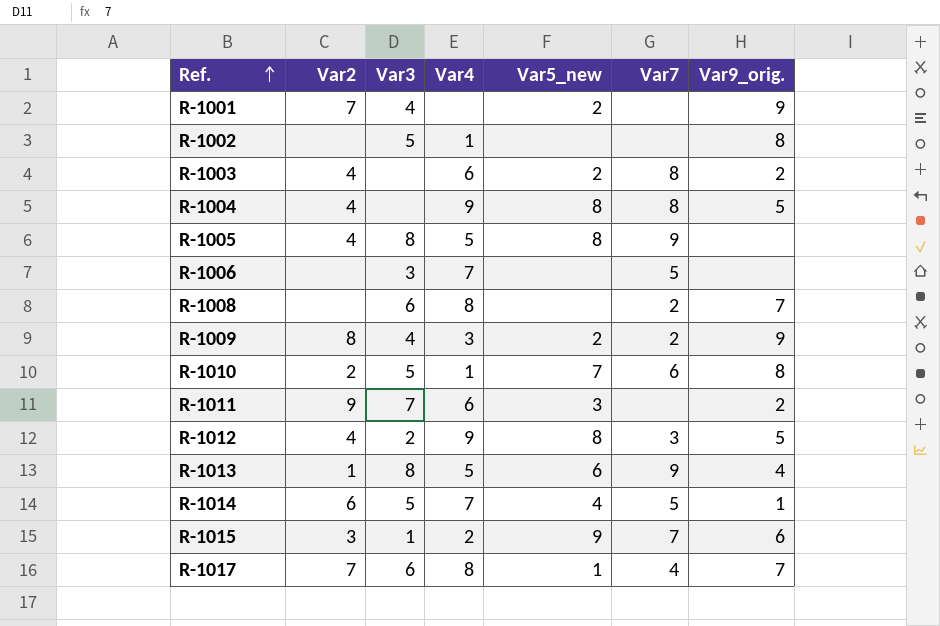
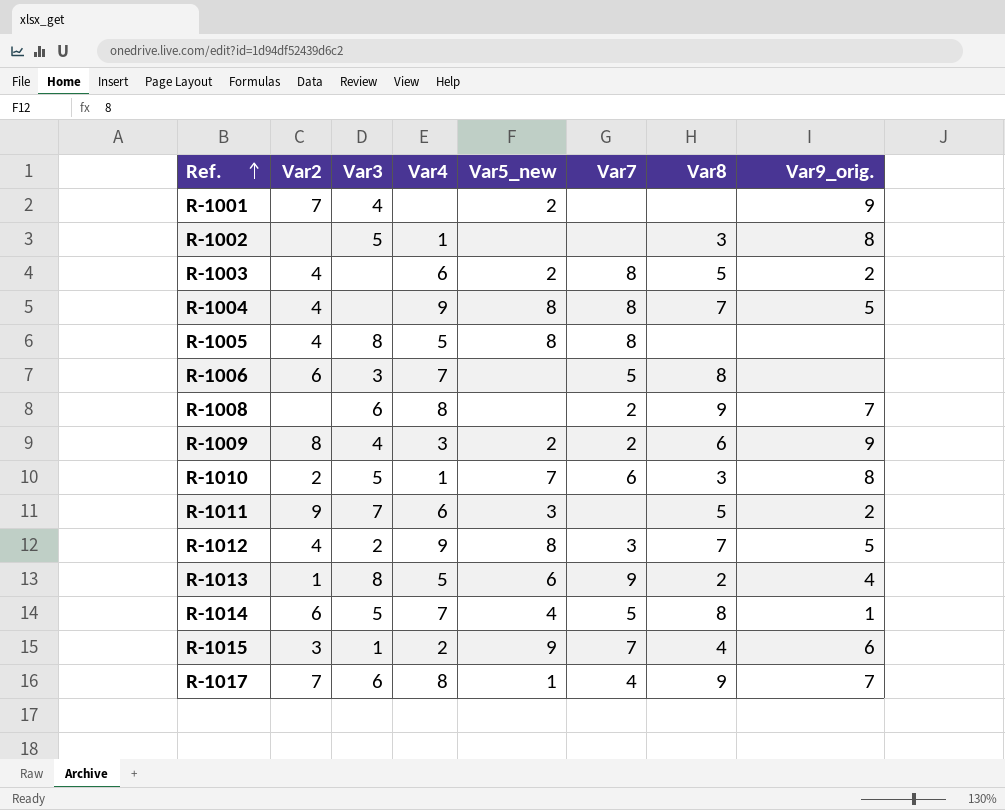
column Var8 | position: none -> 7
R-1005 | Var7: 9 -> 8
R-1006 | Var2: none -> 6

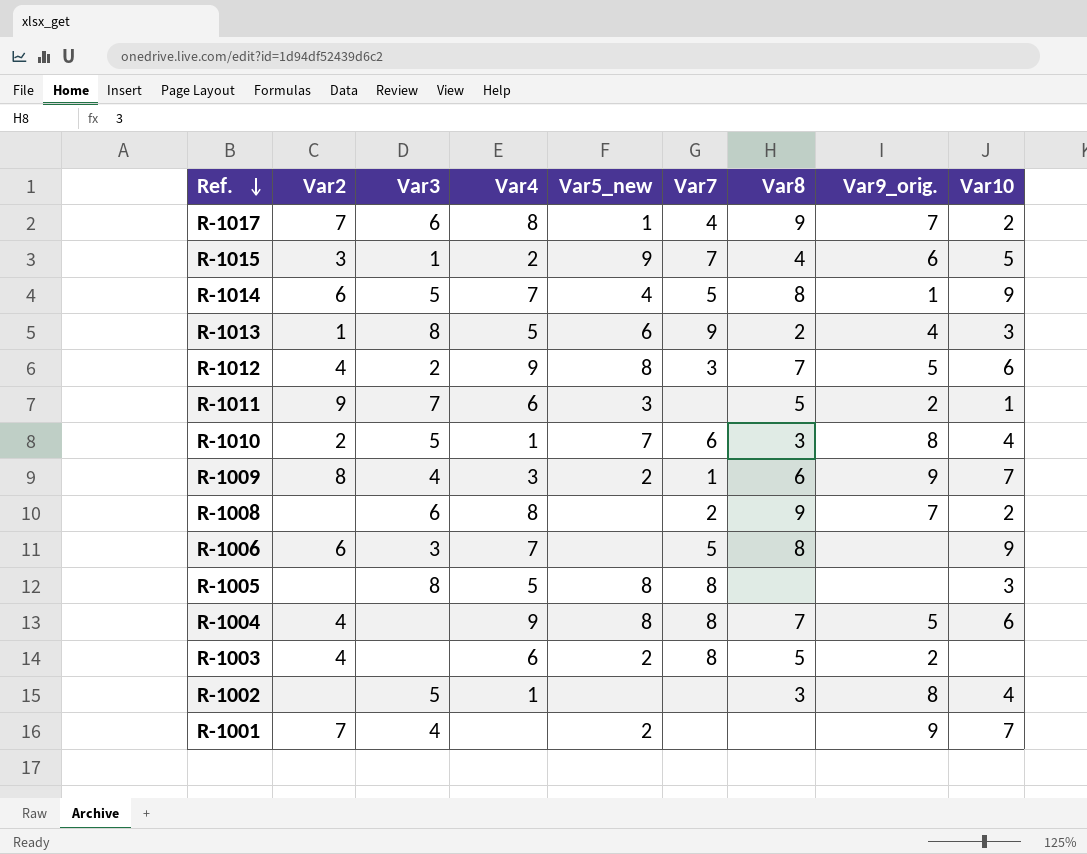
row order: Ref. ascending -> Ref. descending
column Var10 | position: none -> 9
R-1009 | Var7: 2 -> 1
R-1005 | Var2: 4 -> none

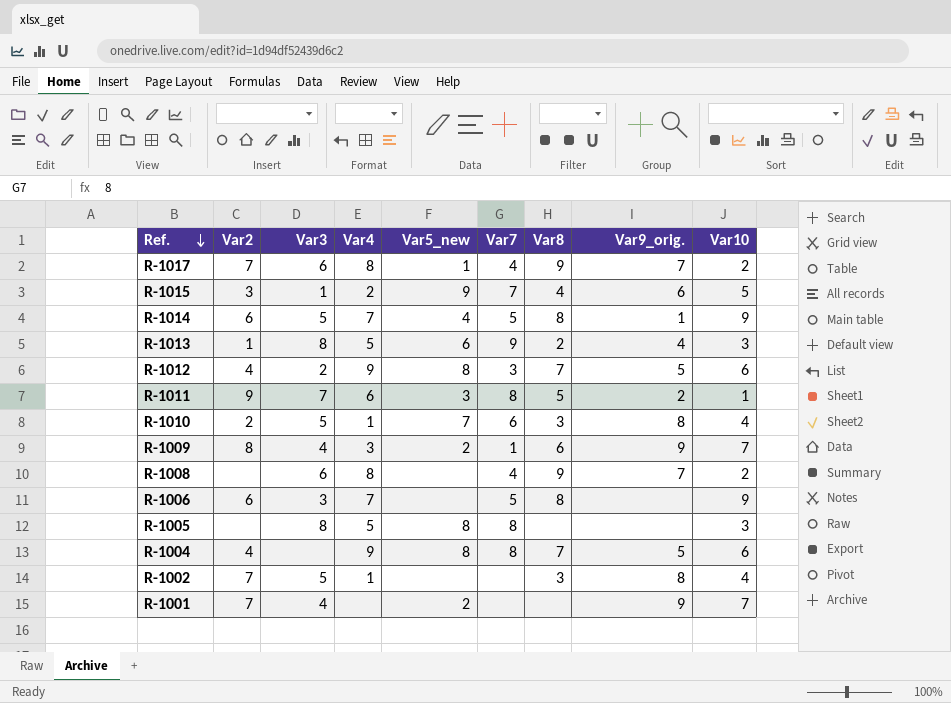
row R-1003: 4 | none | 6 | 2 | 8 | 5 | 2 | none -> none
R-1011 | Var7: none -> 8
R-1008 | Var7: 2 -> 4
R-1002 | Var2: none -> 7

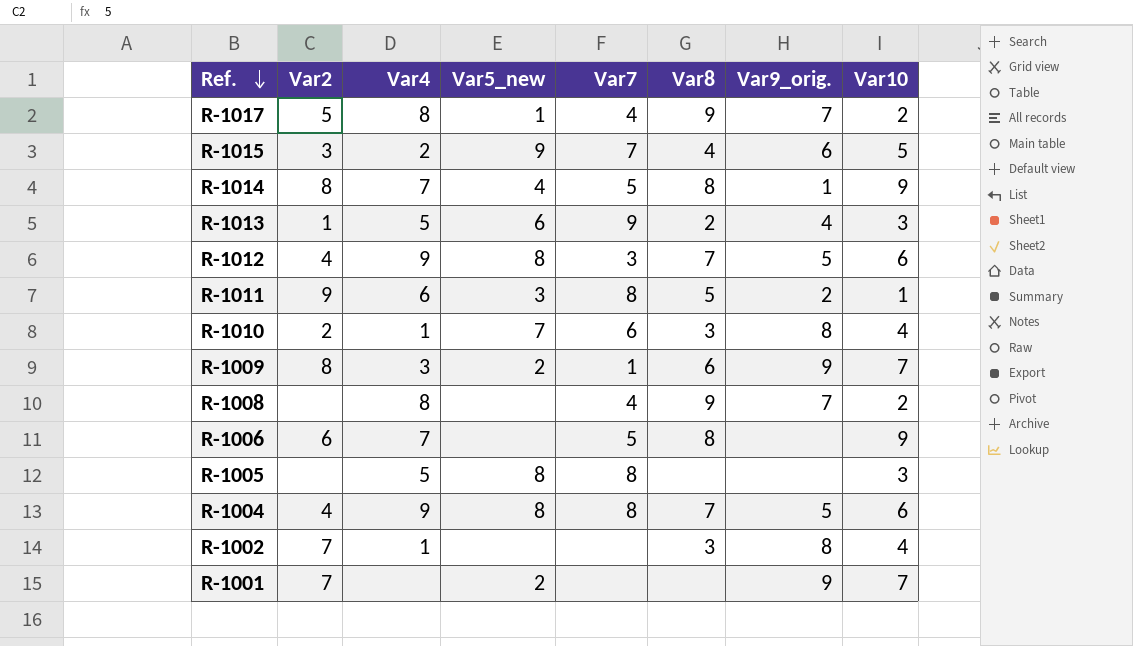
column Var3 | position: 3 -> none
R-1017 | Var2: 7 -> 5
R-1014 | Var2: 6 -> 8

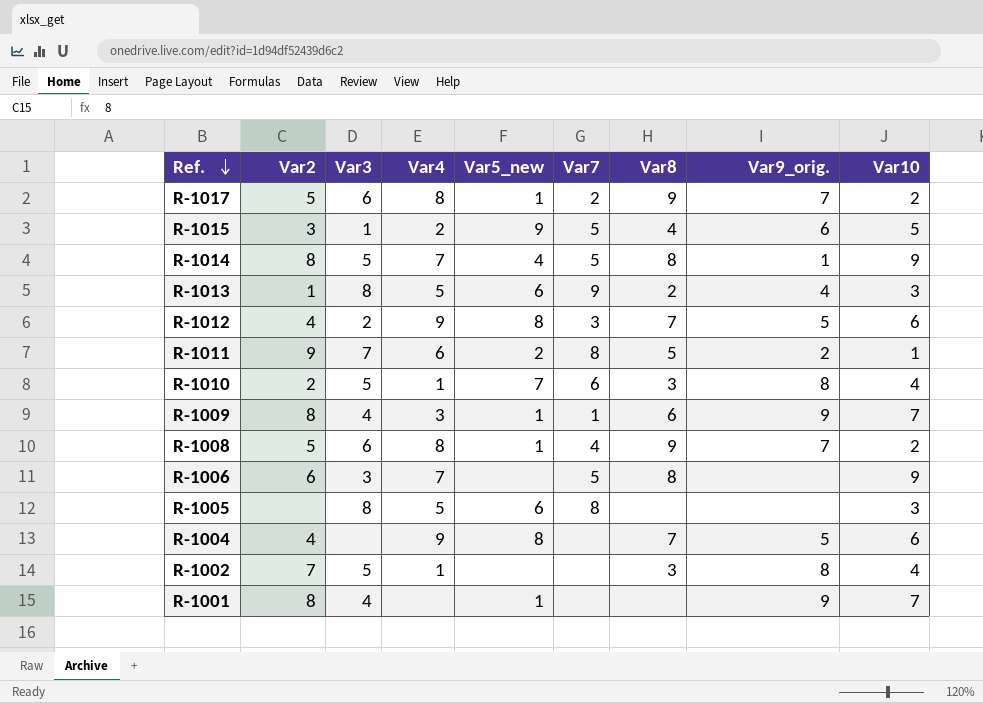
column Var3 | position: none -> 3
R-1017 | Var7: 4 -> 2
R-1015 | Var7: 7 -> 5
R-1011 | Var5_new: 3 -> 2
R-1009 | Var5_new: 2 -> 1
R-1008 | Var2: none -> 5
R-1008 | Var5_new: none -> 1
R-1005 | Var5_new: 8 -> 6
R-1004 | Var7: 8 -> none
R-1001 | Var2: 7 -> 8
R-1001 | Var5_new: 2 -> 1

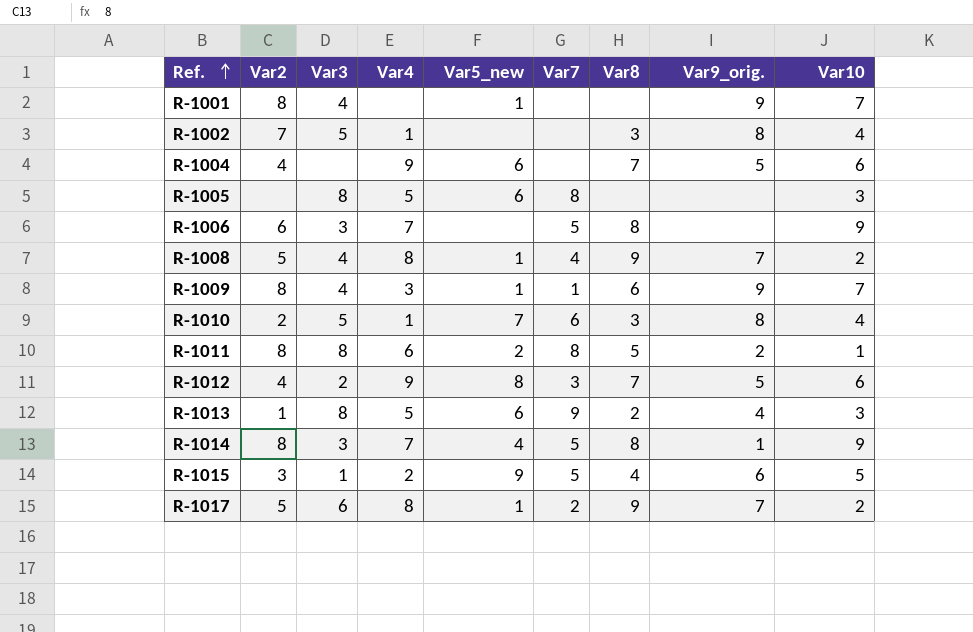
row order: Ref. descending -> Ref. ascending
R-1004 | Var5_new: 8 -> 6
R-1008 | Var3: 6 -> 4
R-1011 | Var2: 9 -> 8
R-1011 | Var3: 7 -> 8
R-1014 | Var3: 5 -> 3

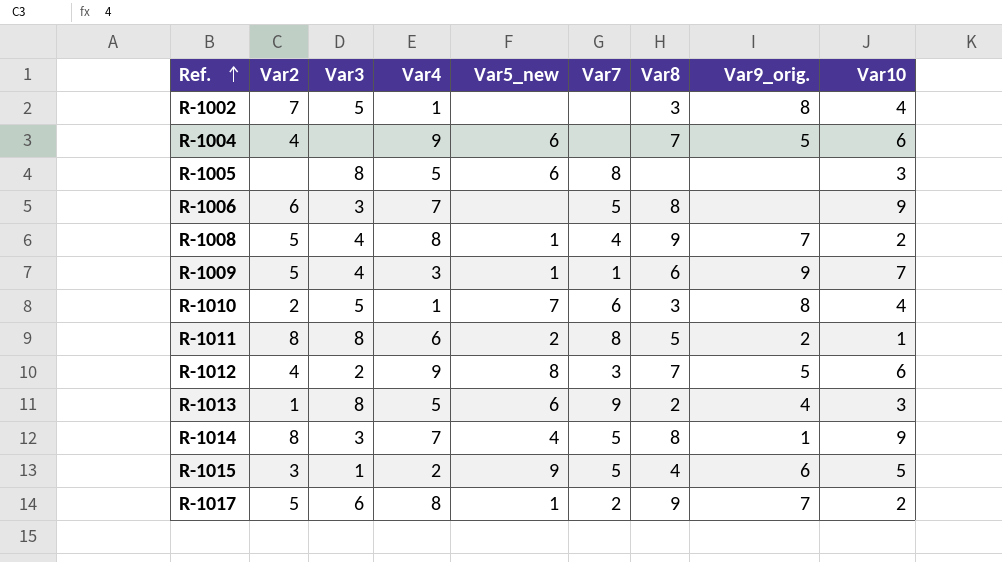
row R-1001: 8 | 4 | none | 1 | none | none | 9 | 7 -> none
R-1009 | Var2: 8 -> 5

